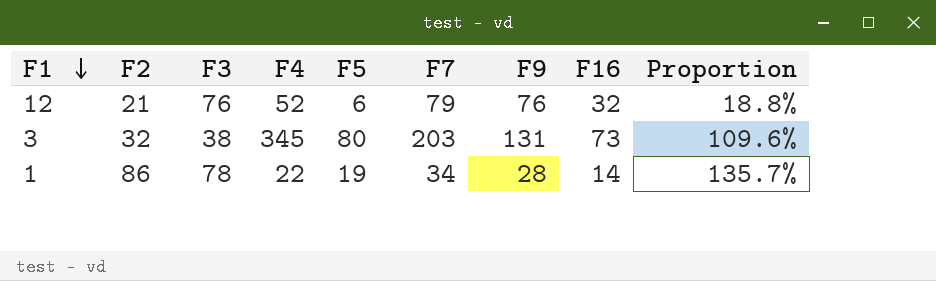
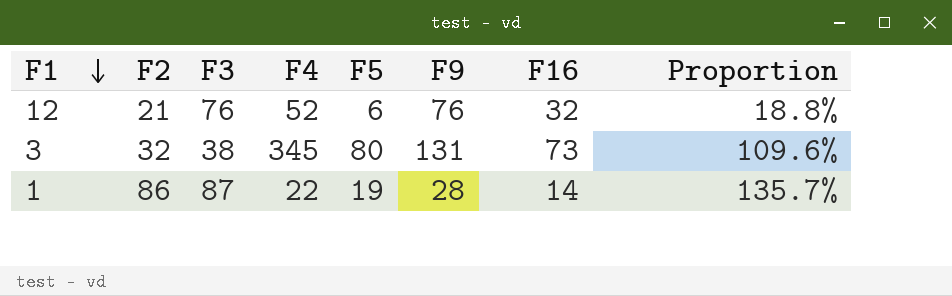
column F7 | position: 6 -> none
1 | F3: 78 -> 87

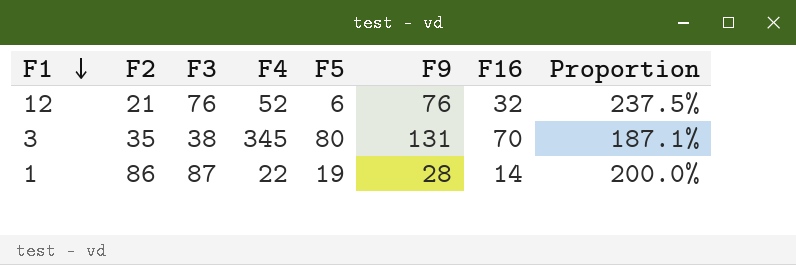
column Proportion | formula: [F5] / [F16] -> [F9] / [F16]
3 | F2: 32 -> 35
3 | F16: 73 -> 70

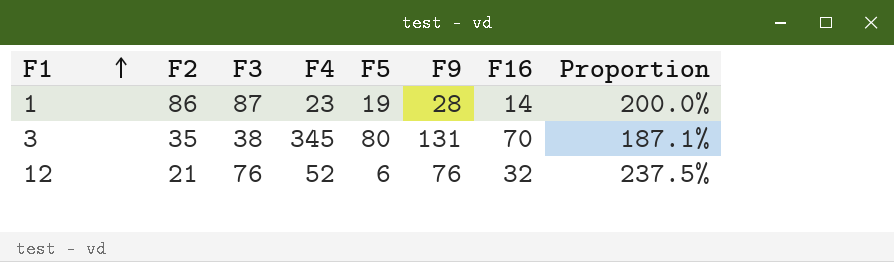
row order: F1 descending -> F1 ascending
1 | F4: 22 -> 23

